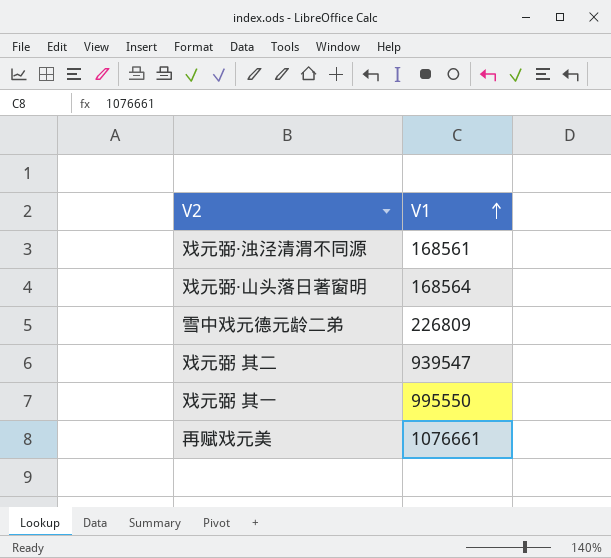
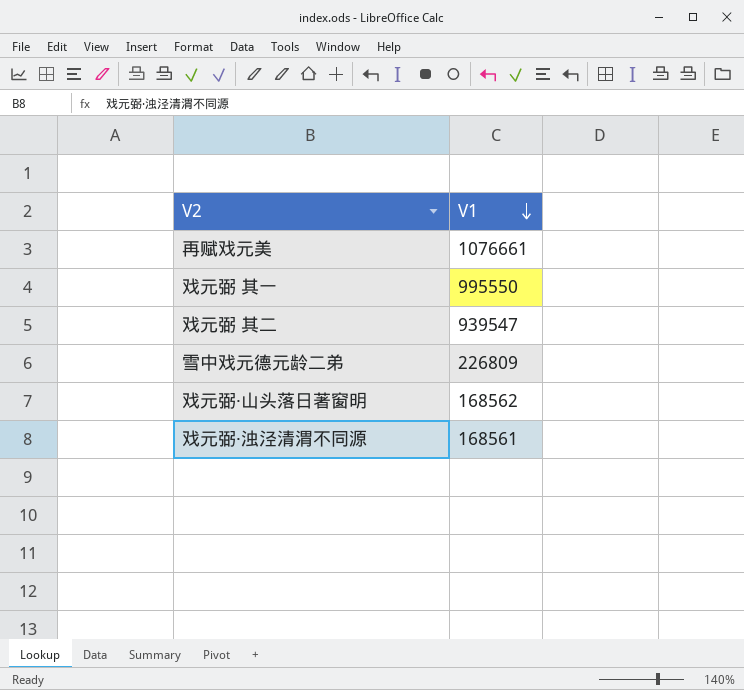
row order: V1 ascending -> V1 descending
戏元弼·山头落日著窗明 | V1: 168564 -> 168562

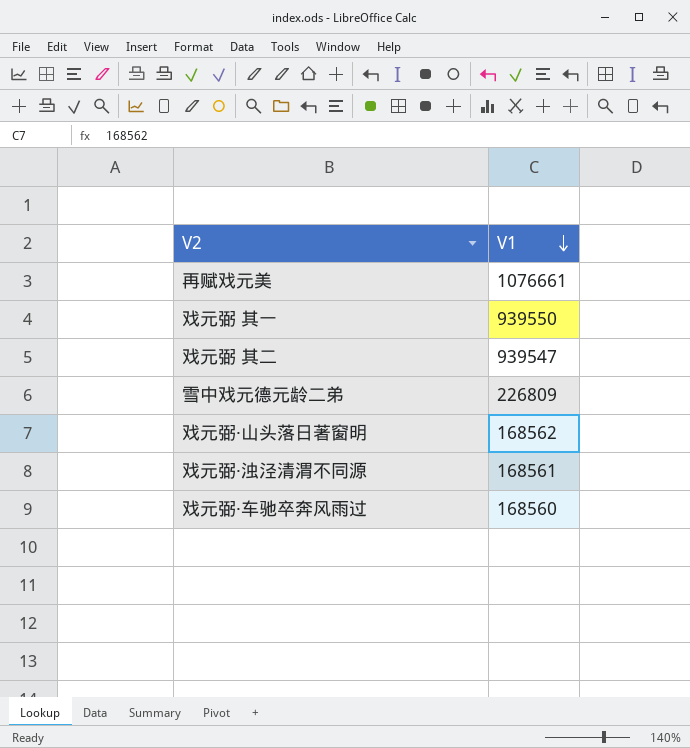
戏元弼 其一 | V1: 995550 -> 939550
row 戏元弼·车驰卒奔风雨过: none -> 168560

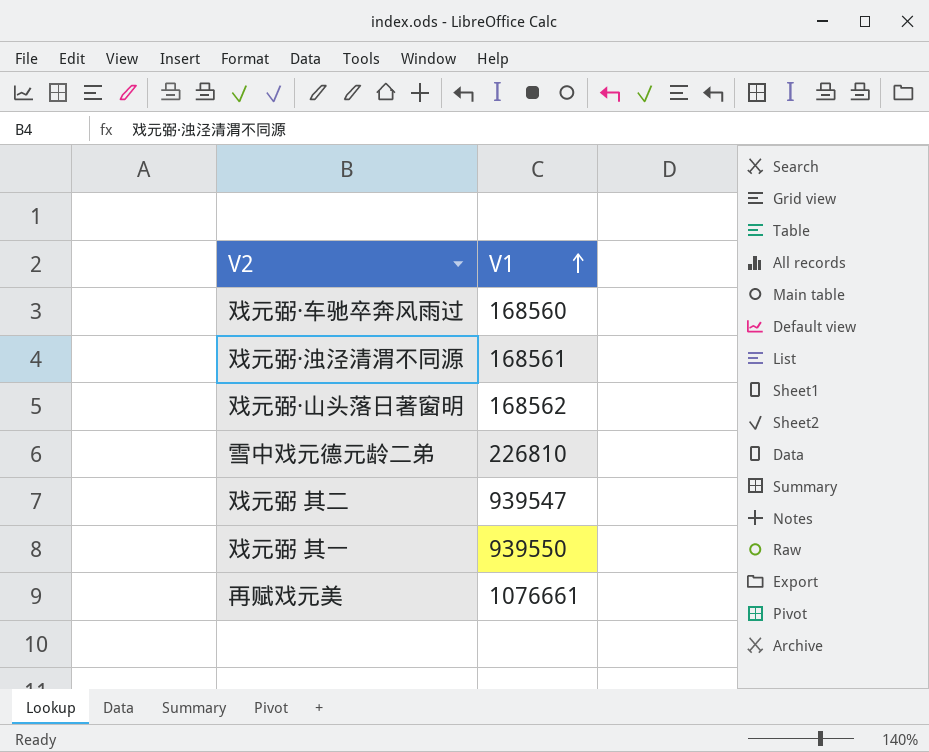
row order: V1 descending -> V1 ascending
雪中戏元德元龄二弟 | V1: 226809 -> 226810

